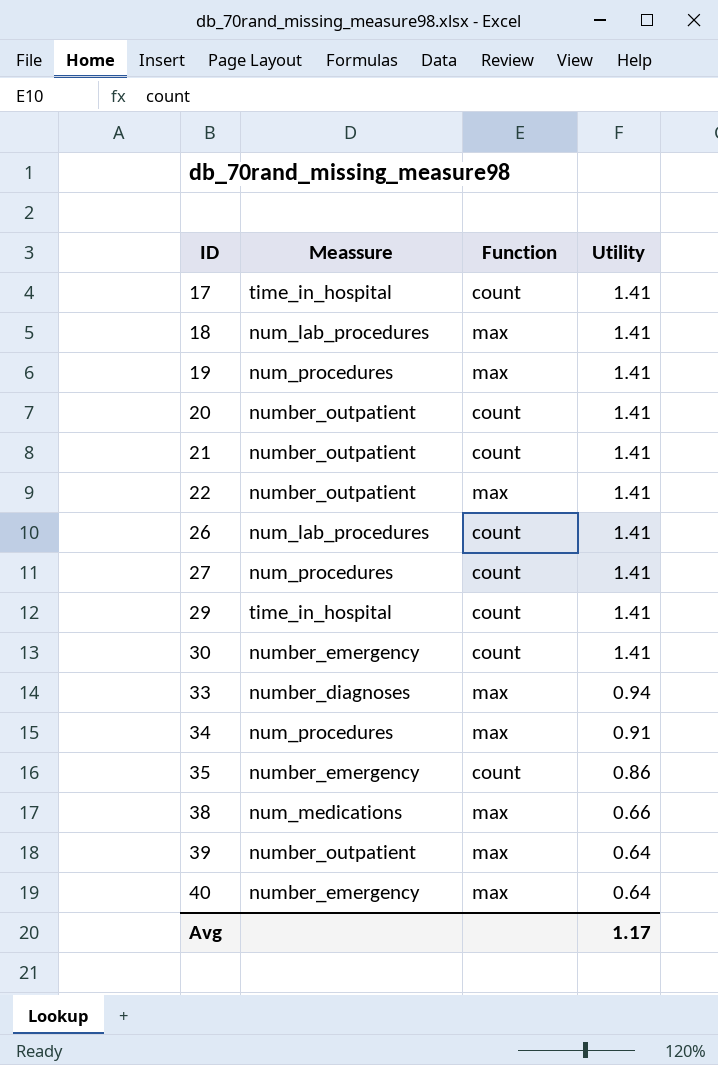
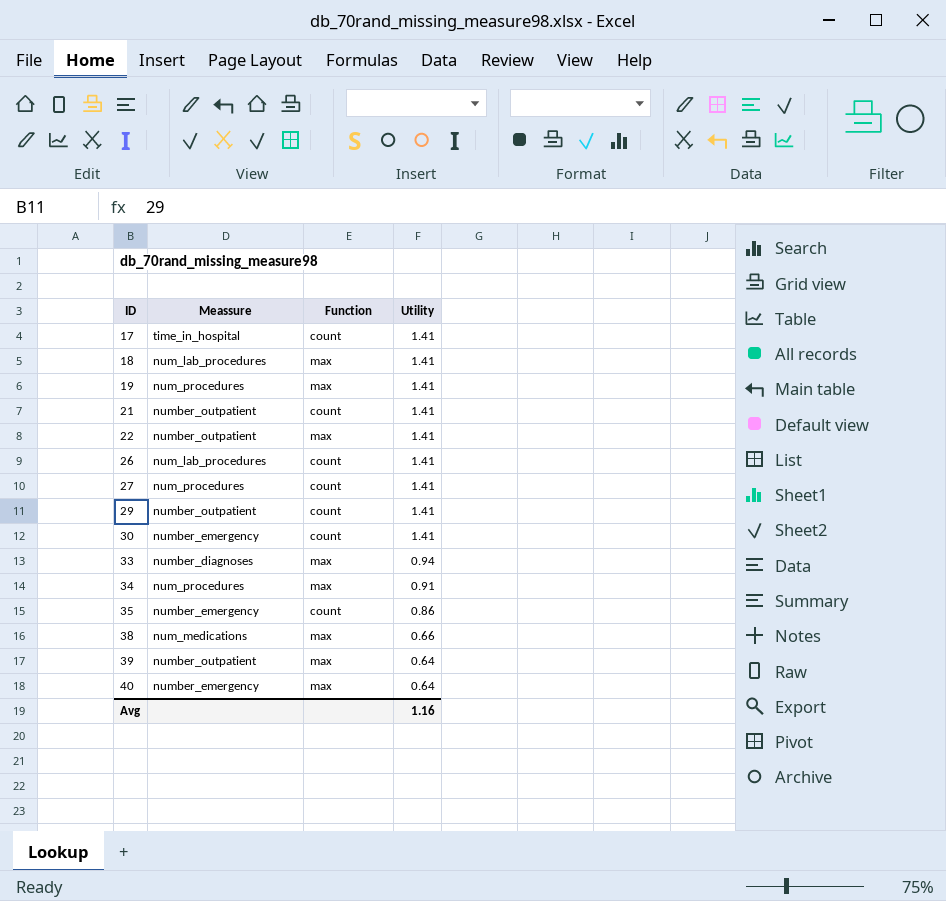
row 20: number_outpatient | count | 1.41 -> none
29 | Meassure: time_in_hospital -> number_outpatient
Avg | Utility: 1.17 -> 1.16

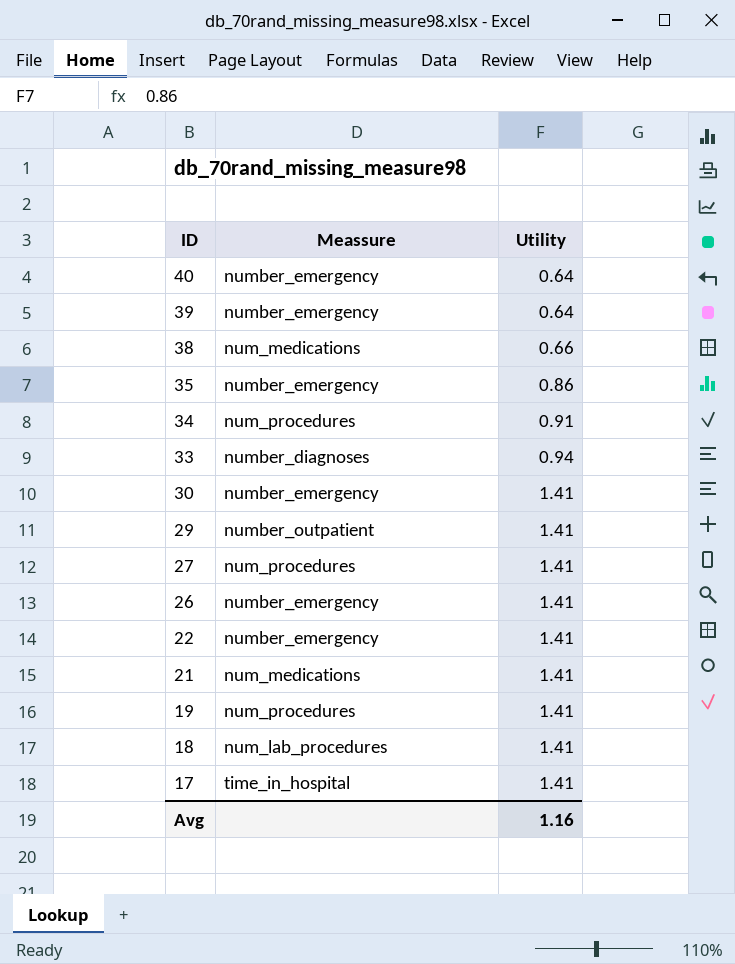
row order: ID ascending -> ID descending
column Function | position: 3 -> none
39 | Meassure: number_outpatient -> number_emergency
26 | Meassure: num_lab_procedures -> number_emergency
22 | Meassure: number_outpatient -> number_emergency
21 | Meassure: number_outpatient -> num_medications

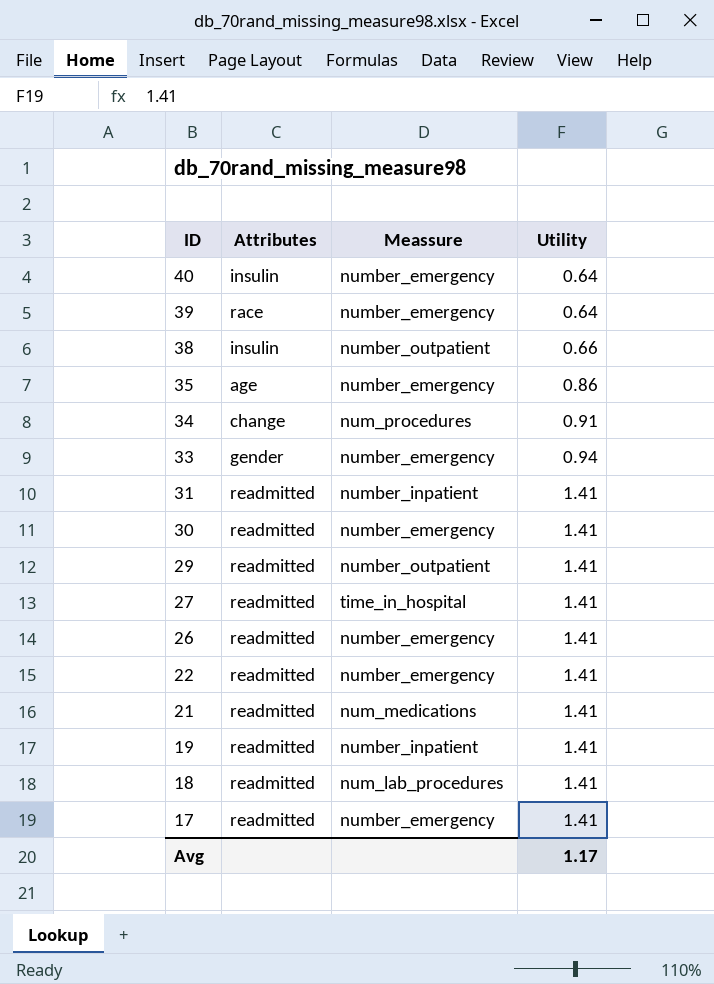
column Attributes | position: none -> 2
38 | Meassure: num_medications -> number_outpatient
33 | Meassure: number_diagnoses -> number_emergency
row 31: none -> readmitted | number_inpatient | 1.41
27 | Meassure: num_procedures -> time_in_hospital
19 | Meassure: num_procedures -> number_inpatient
17 | Meassure: time_in_hospital -> number_emergency
Avg | Utility: 1.16 -> 1.17

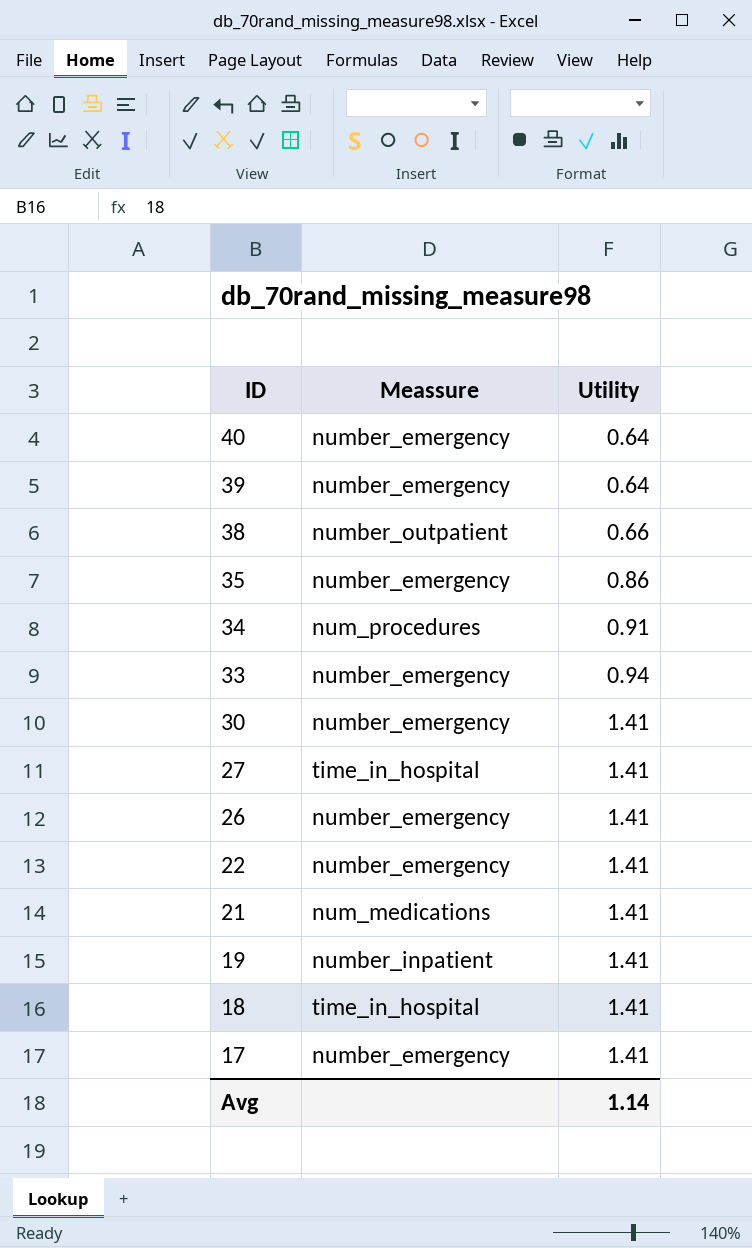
column Attributes | position: 2 -> none
row 31: readmitted | number_inpatient | 1.41 -> none
row 29: readmitted | number_outpatient | 1.41 -> none
18 | Meassure: num_lab_procedures -> time_in_hospital
Avg | Utility: 1.17 -> 1.14

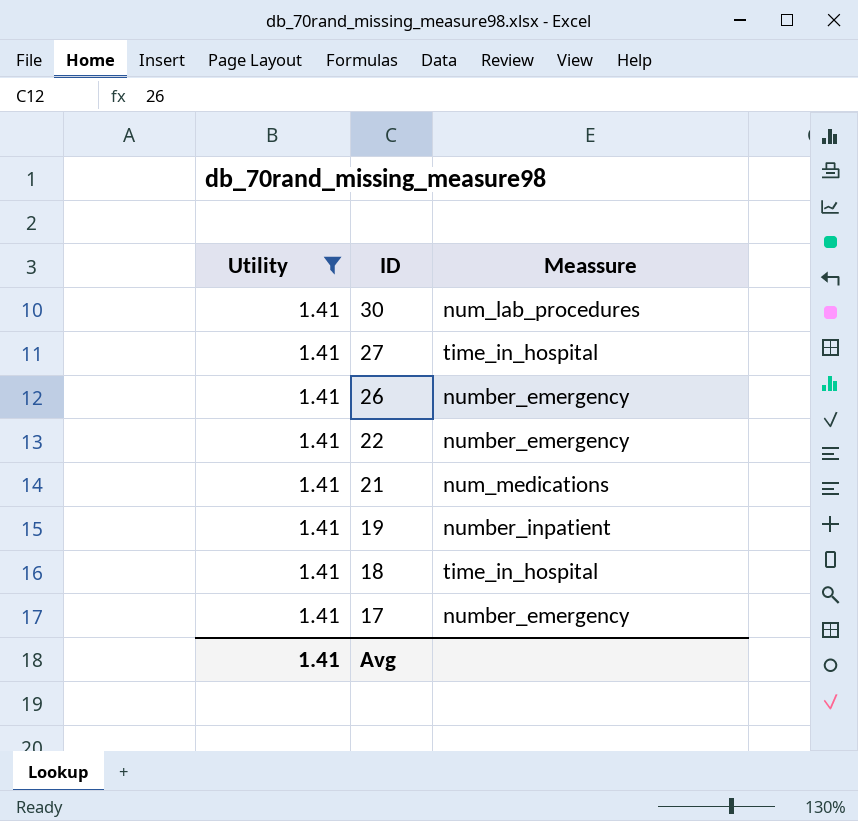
filter: none -> Utility = 1.41
column Utility | position: 3 -> 1
30 | Meassure: number_emergency -> num_lab_procedures
Avg | Utility: 1.14 -> 1.41

